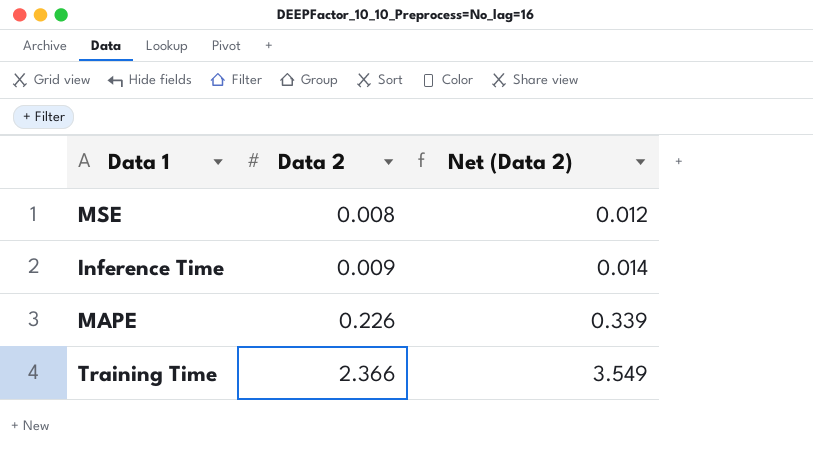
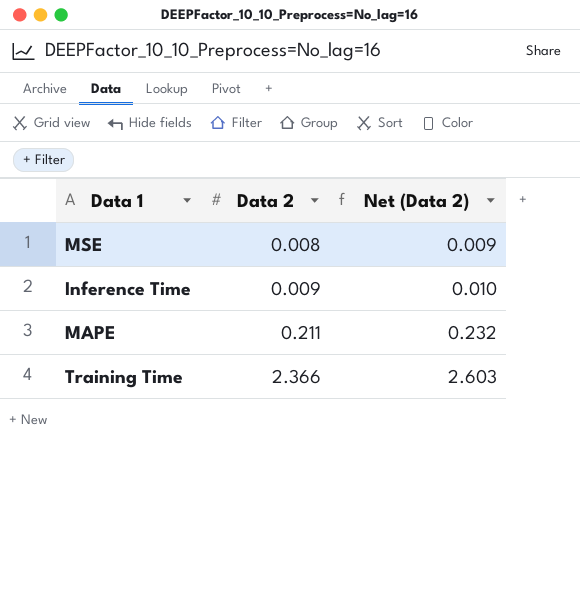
column Net (Data 2) | formula: [Data 2] * 1.5 -> [Data 2] * 1.1
MAPE | Data 2: 0.226 -> 0.211

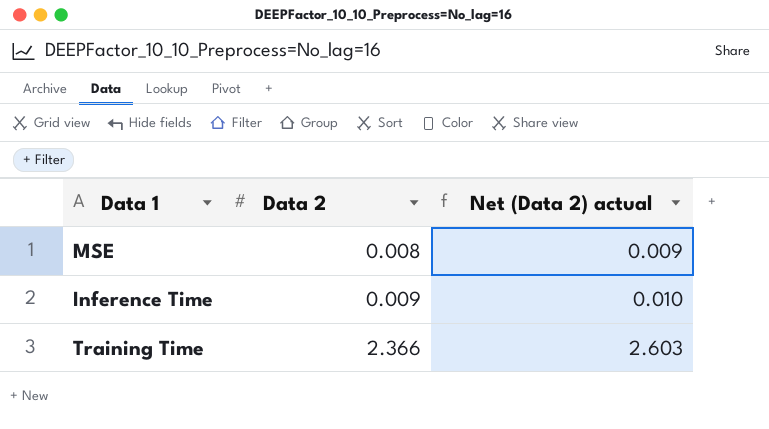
column name: Net (Data 2) -> Net (Data 2) actual
row MAPE: 0.211 | 0.232 -> none

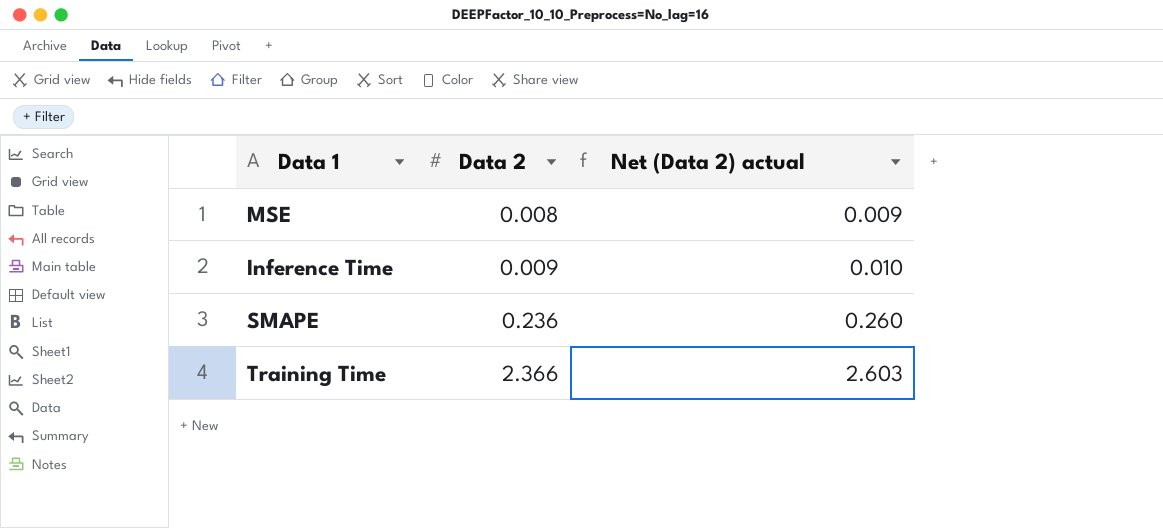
row SMAPE: none -> 0.236 | 0.260

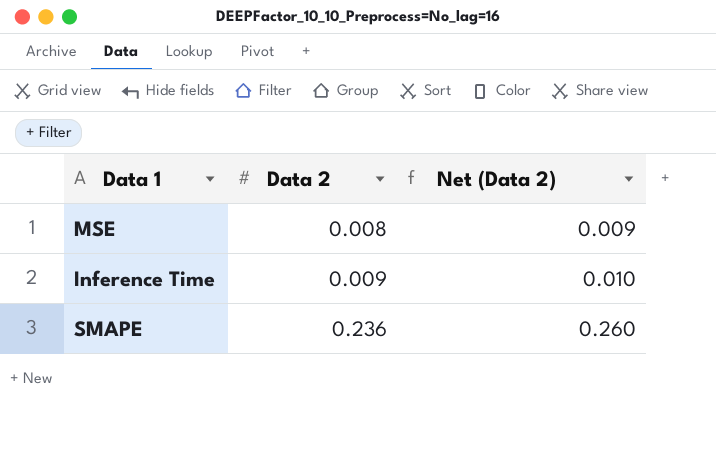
column name: Net (Data 2) actual -> Net (Data 2)
row Training Time: 2.366 | 2.603 -> none

